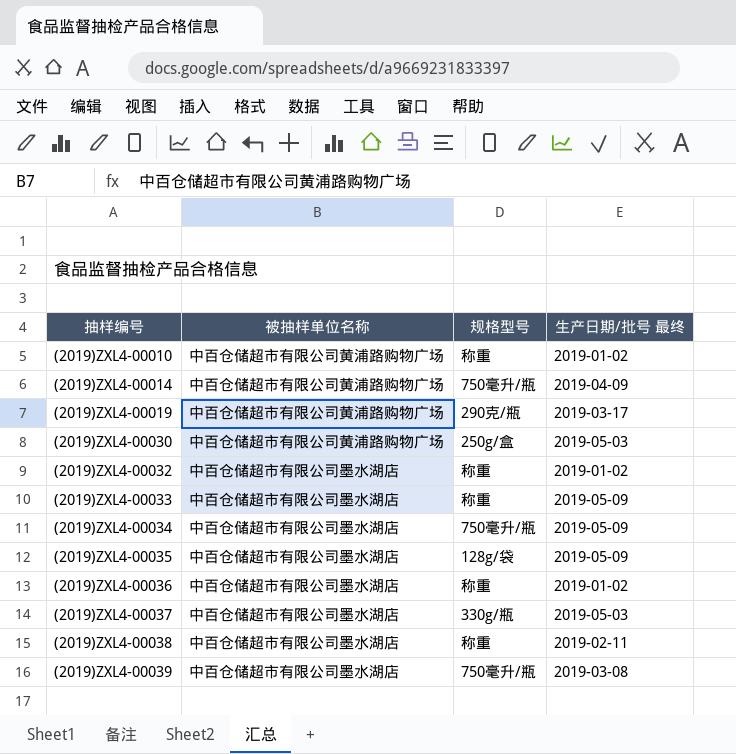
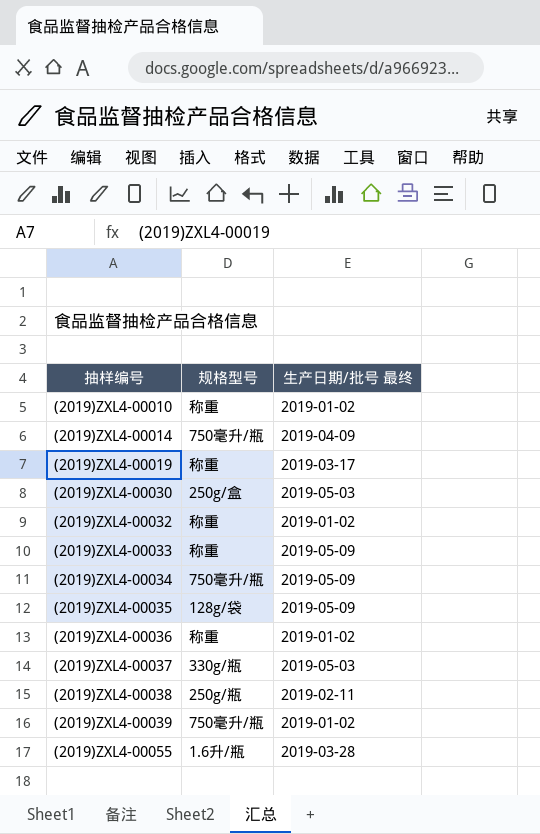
column 被抽样单位名称 | position: 2 -> none
(2019)ZXL4-00019 | 规格型号: 290克/瓶 -> 称重
(2019)ZXL4-00038 | 规格型号: 称重 -> 250g/瓶
(2019)ZXL4-00039 | 生产日期/批号 最终: 2019-03-08 -> 2019-01-02
row (2019)ZXL4-00055: none -> 1.6升/瓶 | 2019-03-28

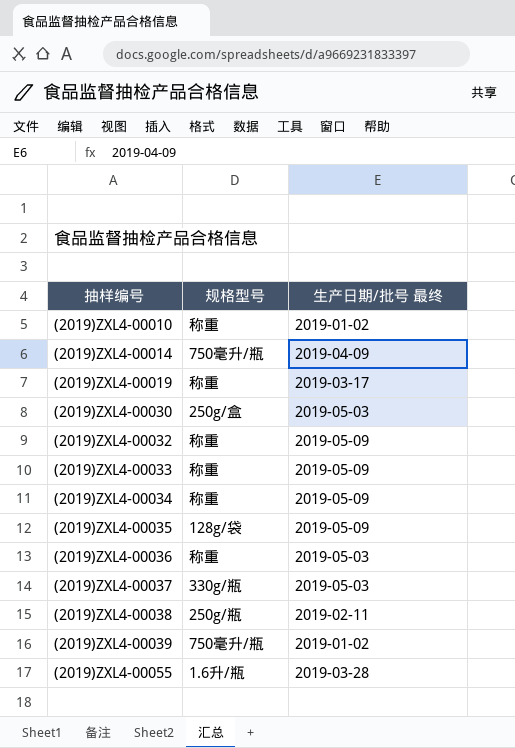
(2019)ZXL4-00032 | 生产日期/批号 最终: 2019-01-02 -> 2019-05-09
(2019)ZXL4-00034 | 规格型号: 750毫升/瓶 -> 称重
(2019)ZXL4-00036 | 生产日期/批号 最终: 2019-01-02 -> 2019-05-03

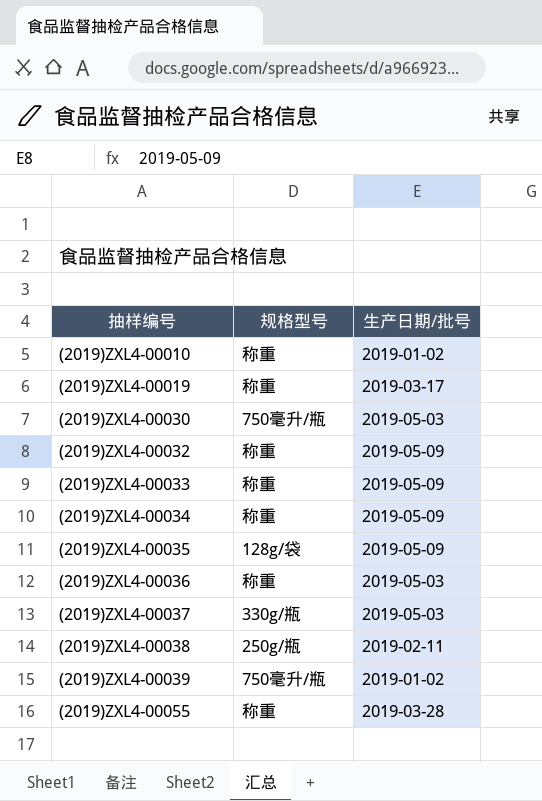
column name: 生产日期/批号 最终 -> 生产日期/批号
row (2019)ZXL4-00014: 750毫升/瓶 | 2019-04-09 -> none
(2019)ZXL4-00030 | 规格型号: 250g/盒 -> 750毫升/瓶
(2019)ZXL4-00055 | 规格型号: 1.6升/瓶 -> 称重

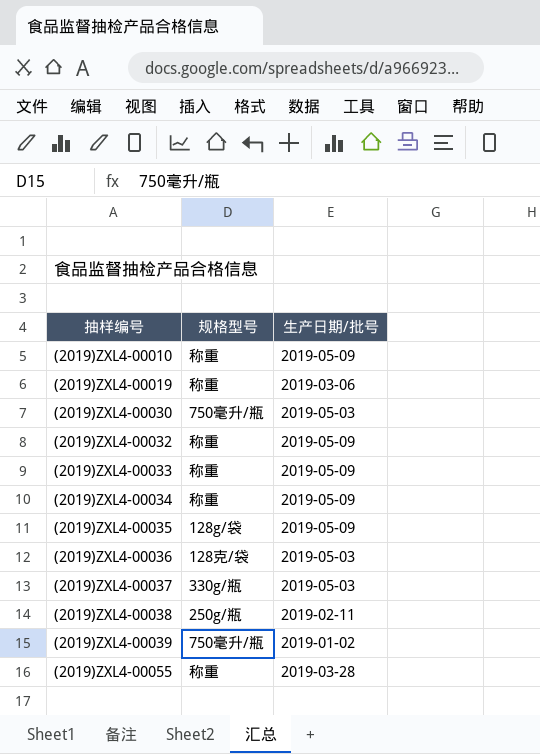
(2019)ZXL4-00010 | 生产日期/批号: 2019-01-02 -> 2019-05-09
(2019)ZXL4-00019 | 生产日期/批号: 2019-03-17 -> 2019-03-06
(2019)ZXL4-00036 | 规格型号: 称重 -> 128克/袋

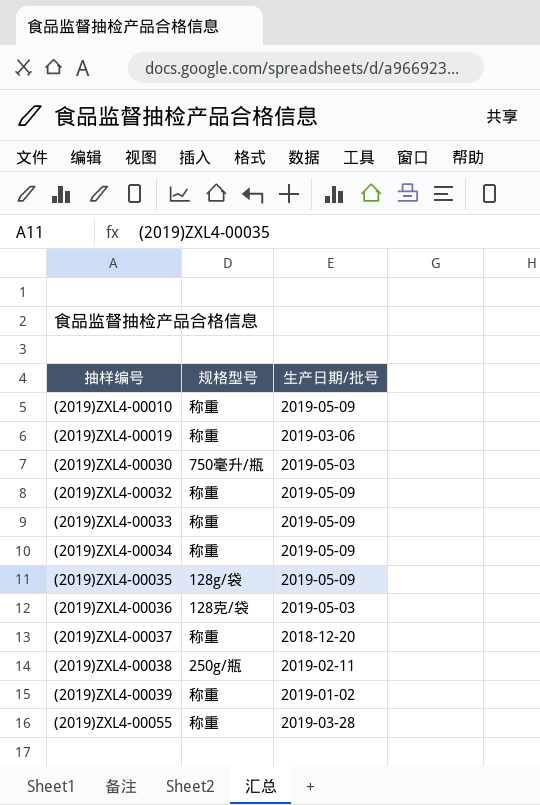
(2019)ZXL4-00037 | 规格型号: 330g/瓶 -> 称重
(2019)ZXL4-00037 | 生产日期/批号: 2019-05-03 -> 2018-12-20
(2019)ZXL4-00039 | 规格型号: 750毫升/瓶 -> 称重

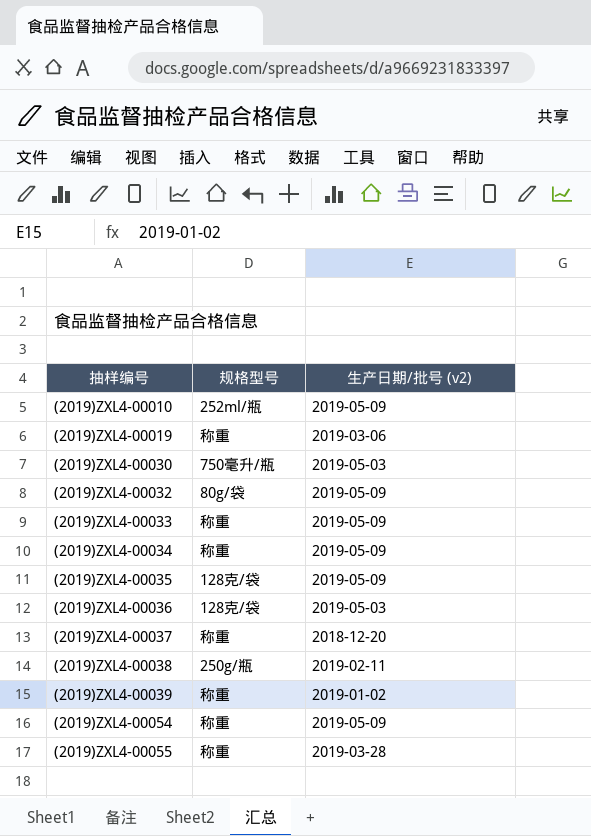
column name: 生产日期/批号 -> 生产日期/批号 (v2)
(2019)ZXL4-00010 | 规格型号: 称重 -> 252ml/瓶
(2019)ZXL4-00032 | 规格型号: 称重 -> 80g/袋
(2019)ZXL4-00035 | 规格型号: 128g/袋 -> 128克/袋
row (2019)ZXL4-00054: none -> 称重 | 2019-05-09

